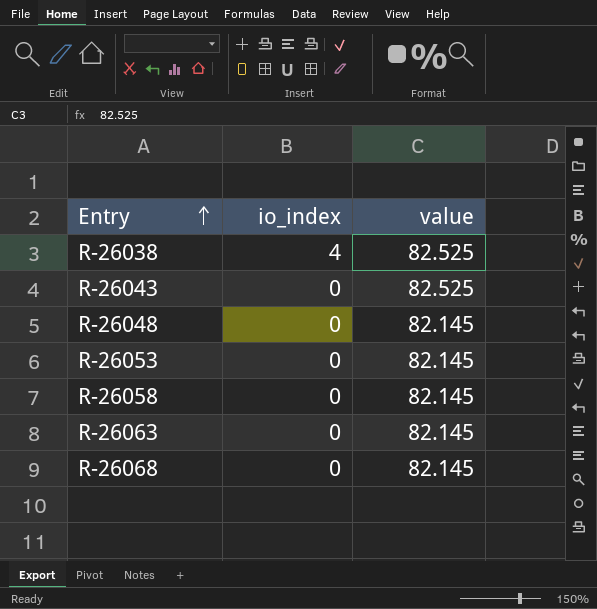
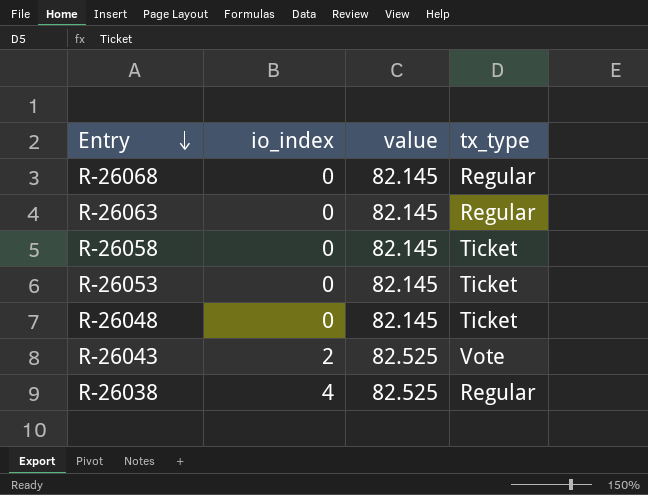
row order: Entry ascending -> Entry descending
column tx_type | position: none -> 4
R-26043 | io_index: 0 -> 2

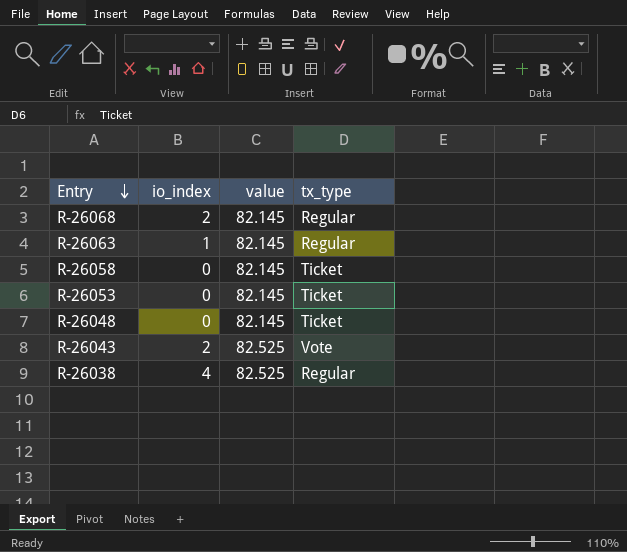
R-26068 | io_index: 0 -> 2
R-26063 | io_index: 0 -> 1

